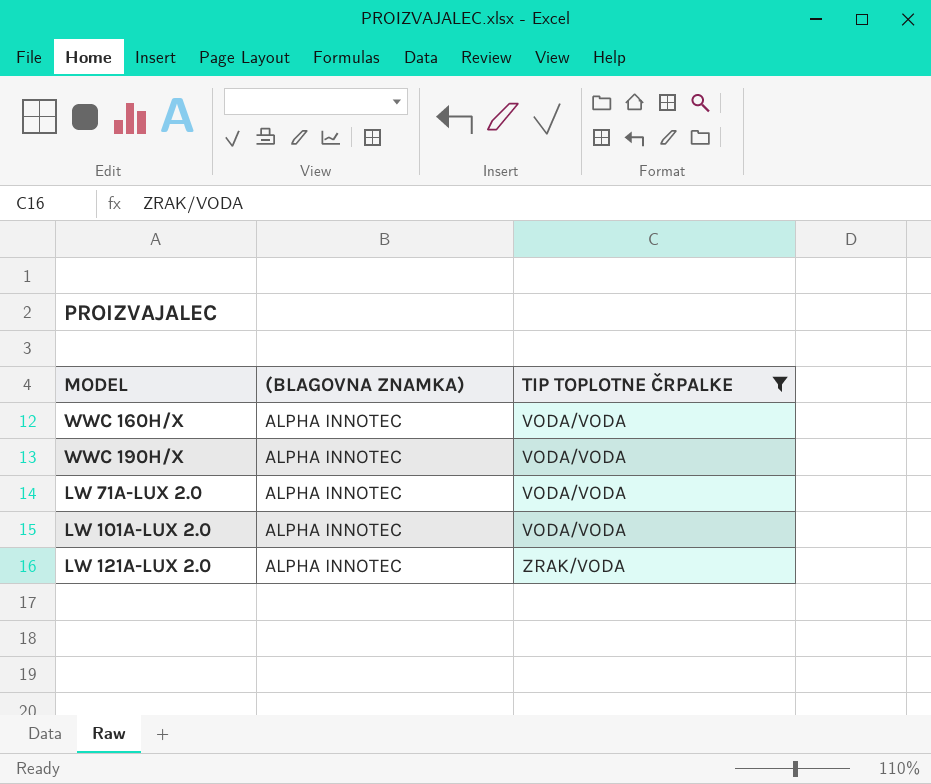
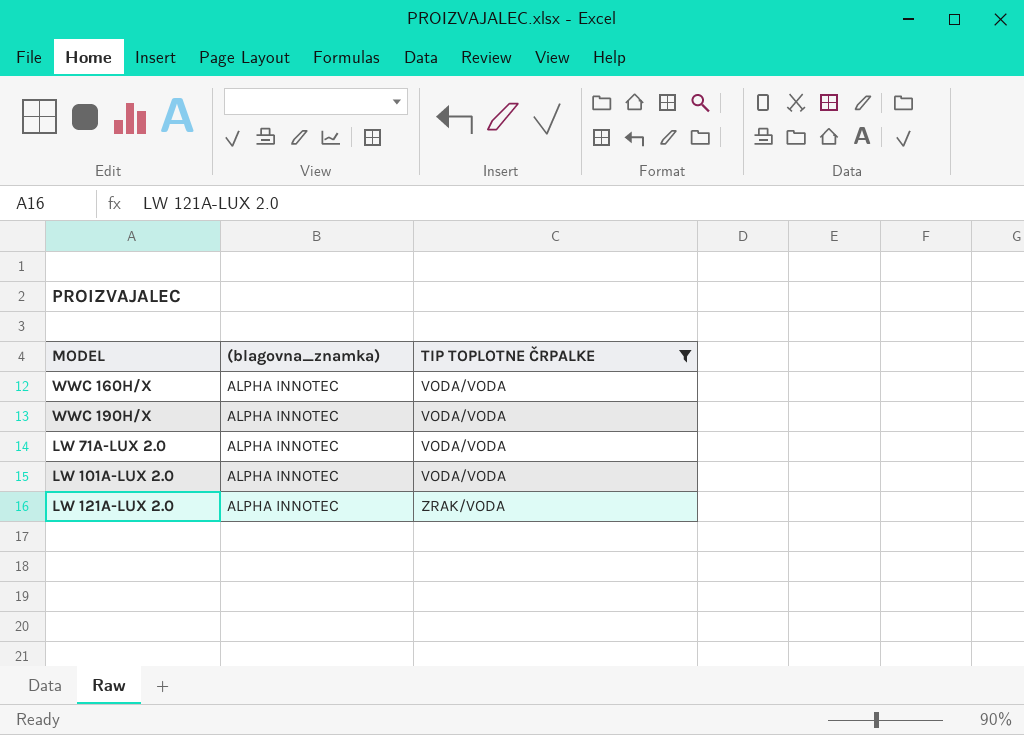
column name: (BLAGOVNA ZNAMKA) -> (blagovna_znamka)

